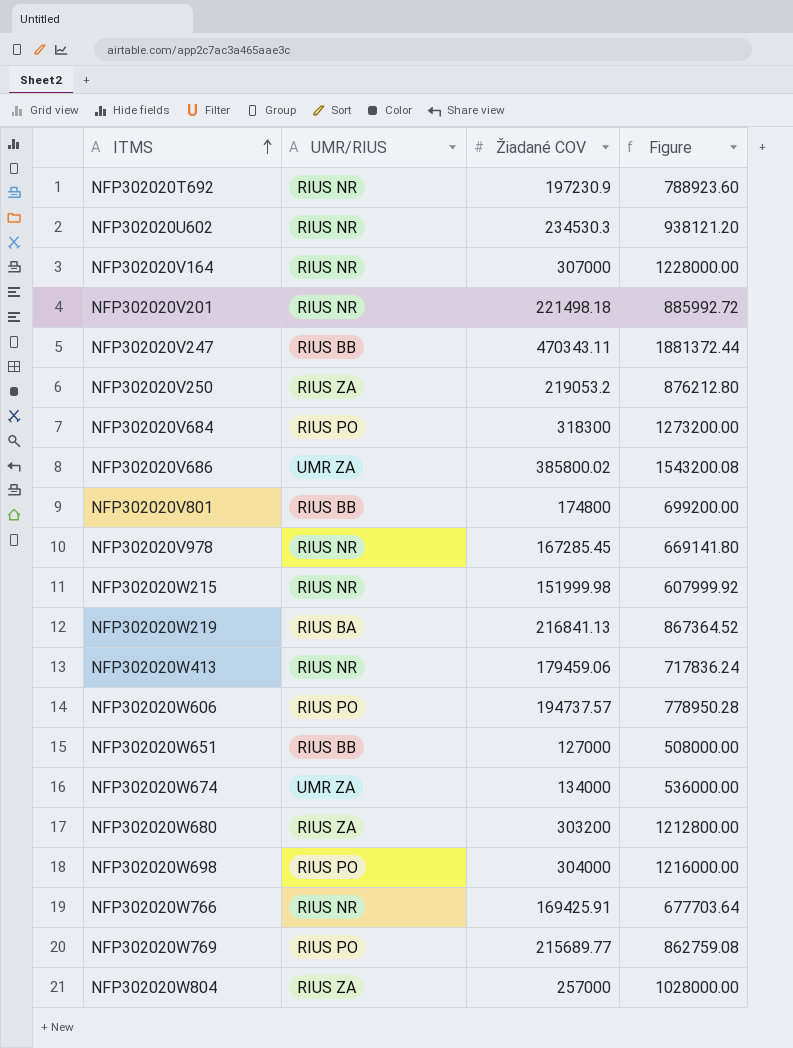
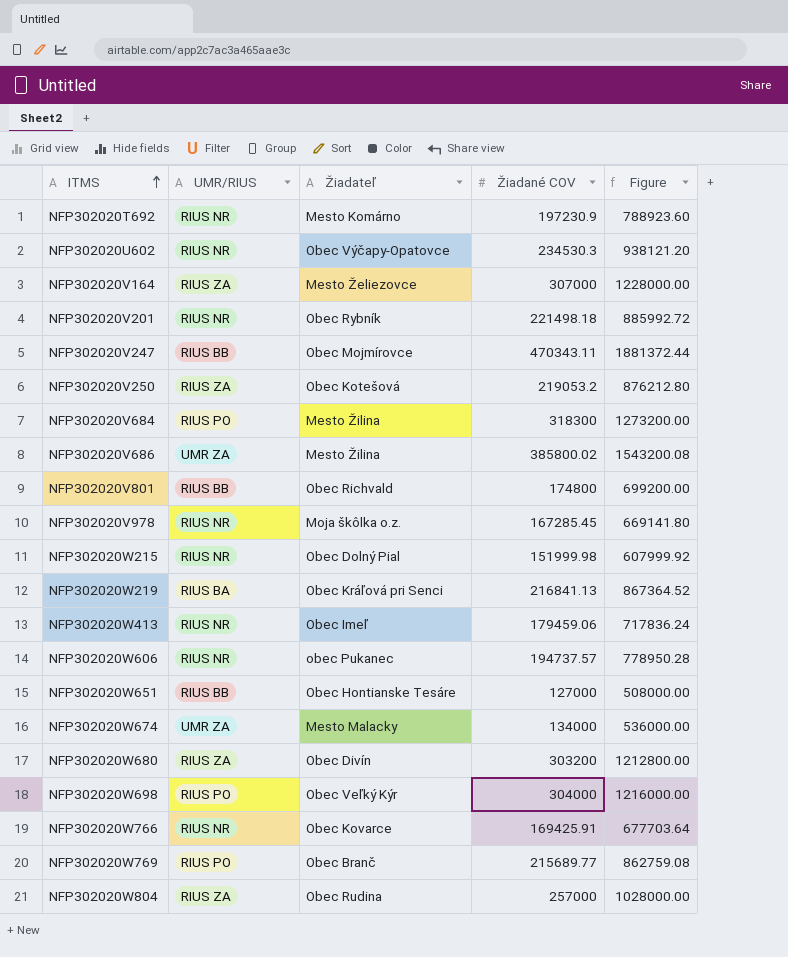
column Žiadateľ | position: none -> 3
NFP302020V164 | UMR/RIUS: RIUS NR -> RIUS ZA
NFP302020W606 | UMR/RIUS: RIUS PO -> RIUS NR

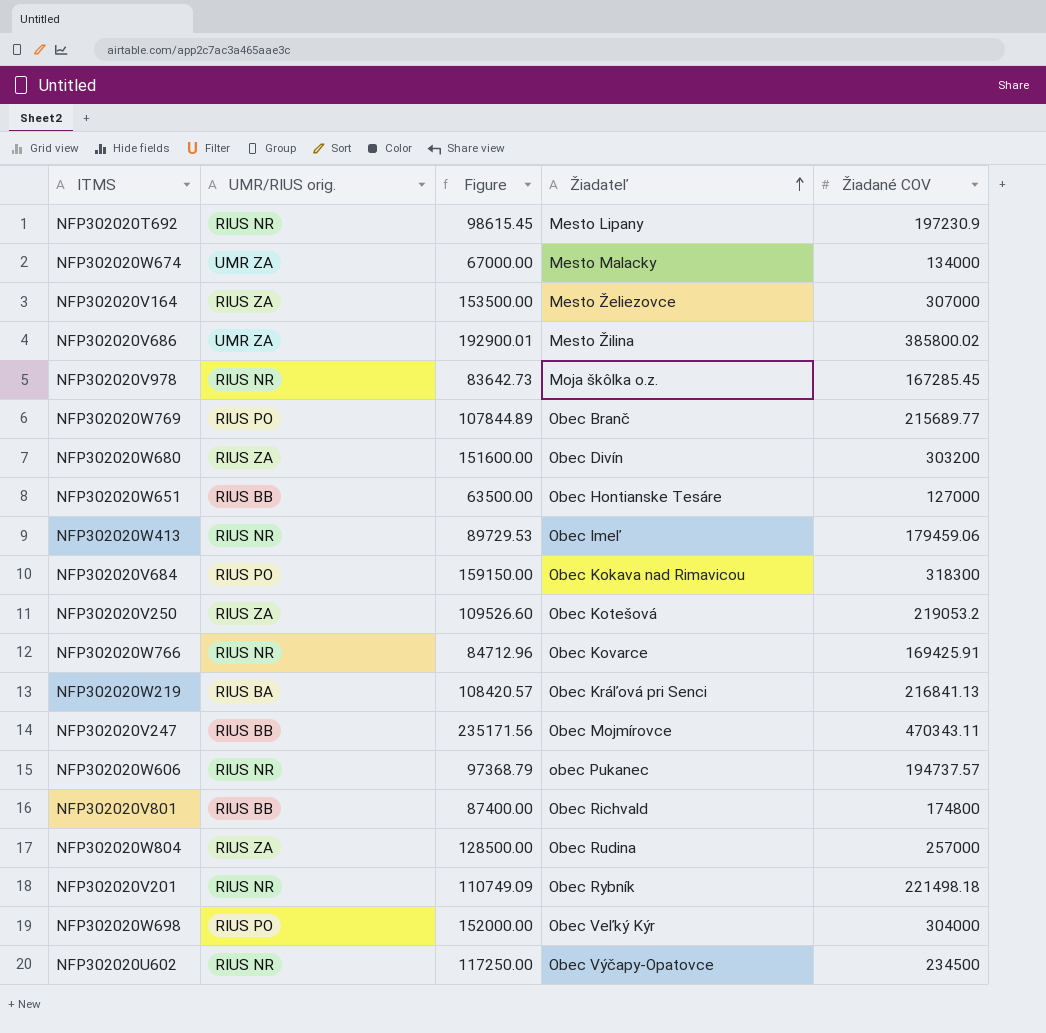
row order: ITMS ascending -> Žiadateľ ascending
column name: UMR/RIUS -> UMR/RIUS orig.
column Figure | formula: [Žiadané COV] * 4 -> [Žiadané COV] * 0.5
column Figure | position: 5 -> 3
row NFP302020W215: RIUS NR | Obec Dolný Pial | 151999.98 | 607999.92 -> none
NFP302020T692 | Žiadateľ: Mesto Komárno -> Mesto Lipany
NFP302020V684 | Žiadateľ: Mesto Žilina -> Obec Kokava nad Rimavicou
NFP302020U602 | Žiadané COV: 234530.3 -> 234500

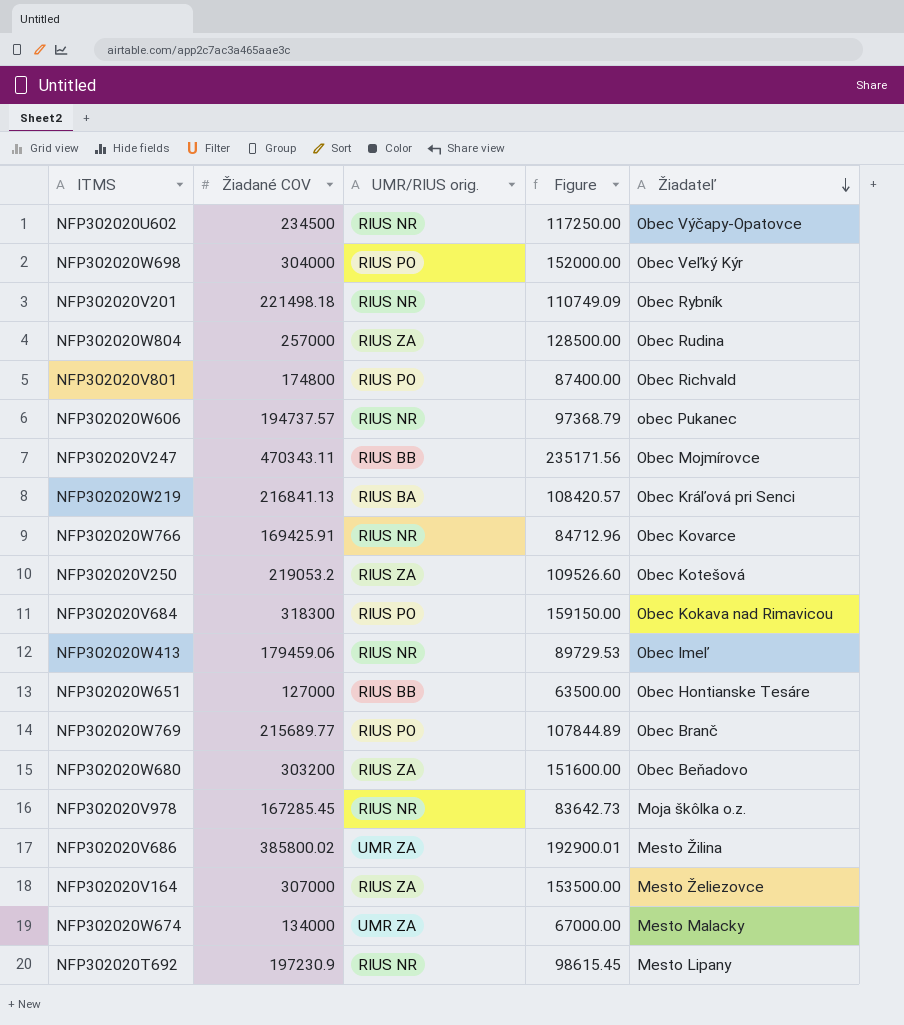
row order: Žiadateľ ascending -> Žiadateľ descending
column Žiadané COV | position: 5 -> 2
NFP302020V801 | UMR/RIUS orig.: RIUS BB -> RIUS PO
NFP302020W680 | Žiadateľ: Obec Divín -> Obec Beňadovo

